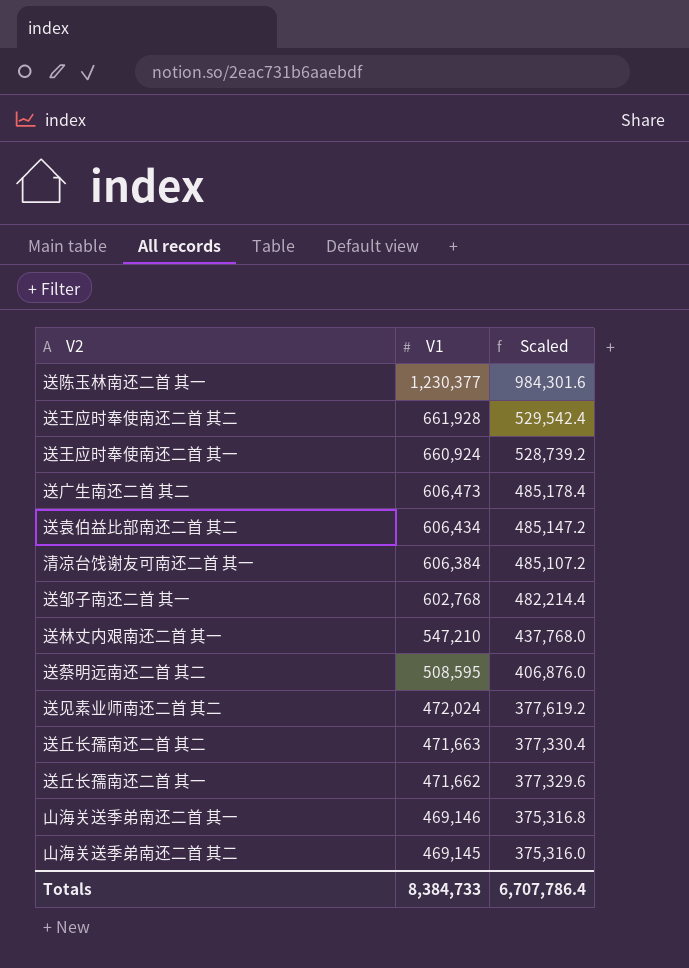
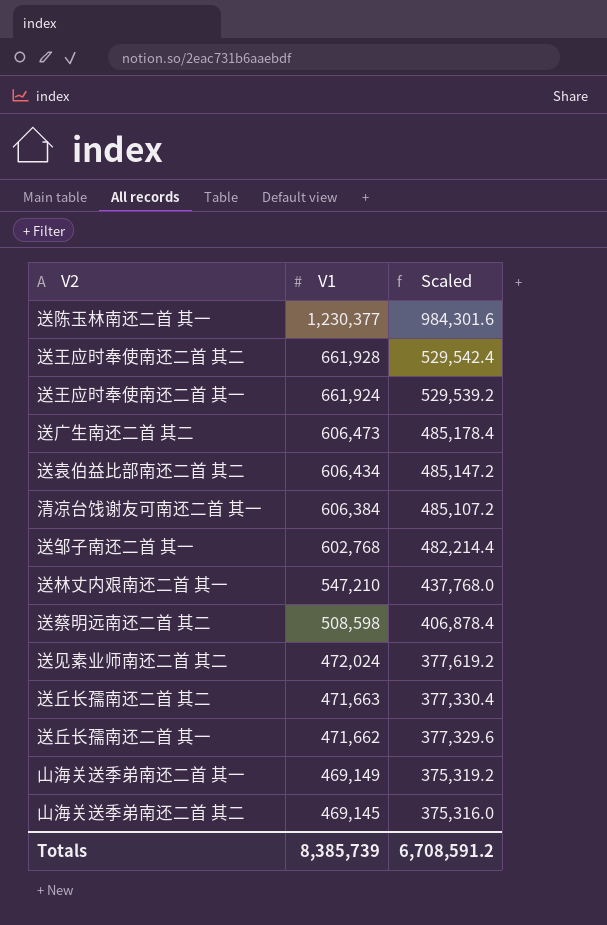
送王应时奉使南还二首 其一 | V1: 660,924 -> 661,924
送王应时奉使南还二首 其一 | Scaled: 528,739.2 -> 529,539.2
送蔡明远南还二首 其二 | V1: 508,595 -> 508,598
送蔡明远南还二首 其二 | Scaled: 406,876.0 -> 406,878.4
山海关送季弟南还二首 其一 | V1: 469,146 -> 469,149
山海关送季弟南还二首 其一 | Scaled: 375,316.8 -> 375,319.2
Totals | V1: 8,384,733 -> 8,385,739
Totals | Scaled: 6,707,786.4 -> 6,708,591.2

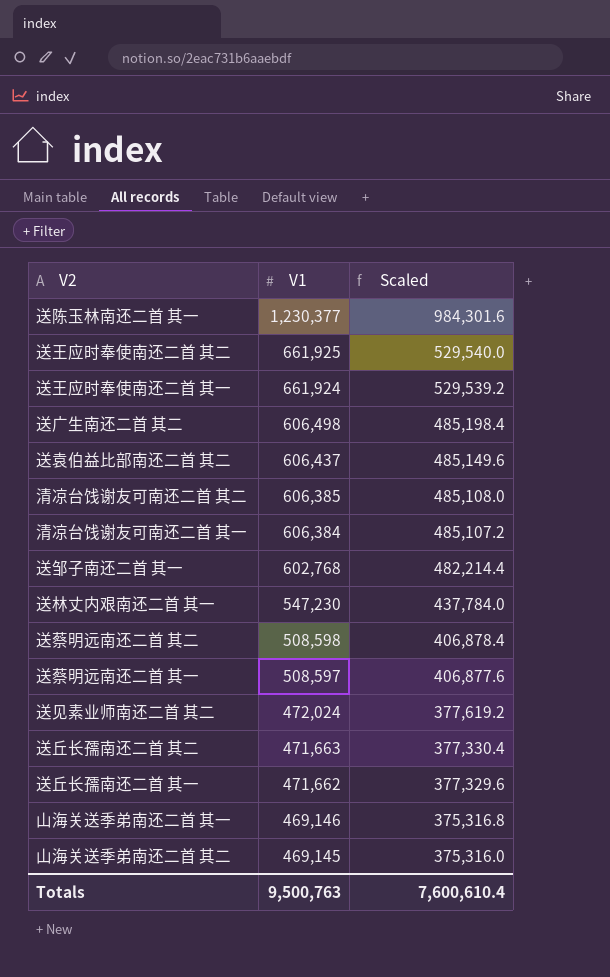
送王应时奉使南还二首 其二 | V1: 661,928 -> 661,925
送王应时奉使南还二首 其二 | Scaled: 529,542.4 -> 529,540.0
送广生南还二首 其二 | V1: 606,473 -> 606,498
送广生南还二首 其二 | Scaled: 485,178.4 -> 485,198.4
送袁伯益比部南还二首 其二 | V1: 606,434 -> 606,437
送袁伯益比部南还二首 其二 | Scaled: 485,147.2 -> 485,149.6
row 清凉台饯谢友可南还二首 其二: none -> 606,385 | 485,108.0
送林丈内艰南还二首 其一 | V1: 547,210 -> 547,230
送林丈内艰南还二首 其一 | Scaled: 437,768.0 -> 437,784.0
row 送蔡明远南还二首 其一: none -> 508,597 | 406,877.6
山海关送季弟南还二首 其一 | V1: 469,149 -> 469,146
山海关送季弟南还二首 其一 | Scaled: 375,319.2 -> 375,316.8
Totals | V1: 8,385,739 -> 9,500,763
Totals | Scaled: 6,708,591.2 -> 7,600,610.4

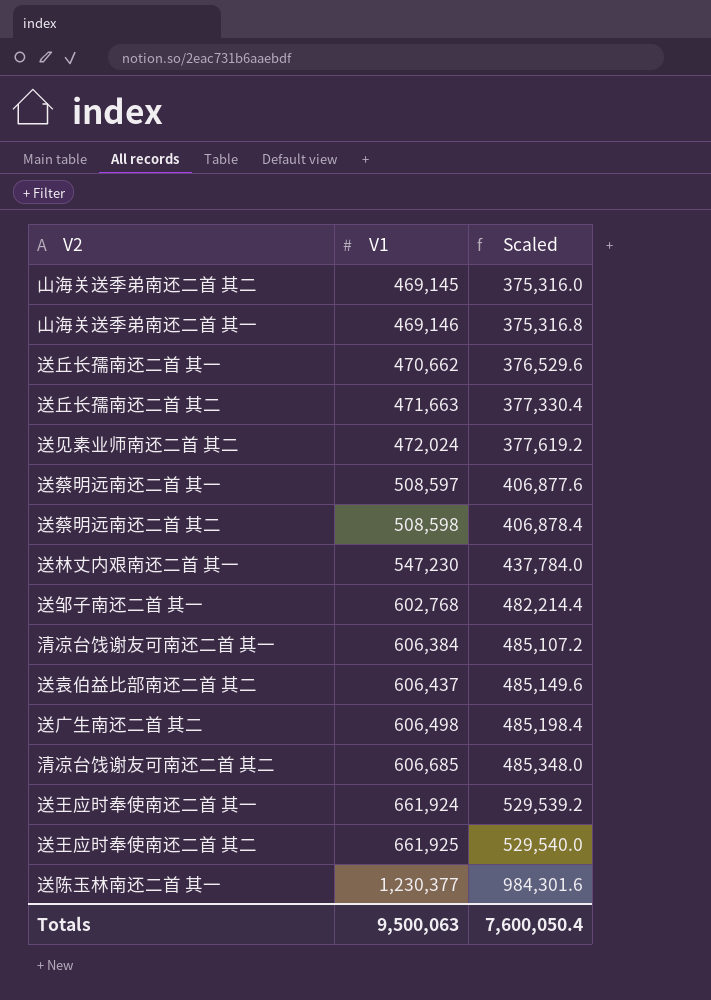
row order: V1 descending -> V1 ascending
送丘长孺南还二首 其一 | V1: 471,662 -> 470,662
送丘长孺南还二首 其一 | Scaled: 377,329.6 -> 376,529.6
清凉台饯谢友可南还二首 其二 | V1: 606,385 -> 606,685
清凉台饯谢友可南还二首 其二 | Scaled: 485,108.0 -> 485,348.0
Totals | V1: 9,500,763 -> 9,500,063
Totals | Scaled: 7,600,610.4 -> 7,600,050.4

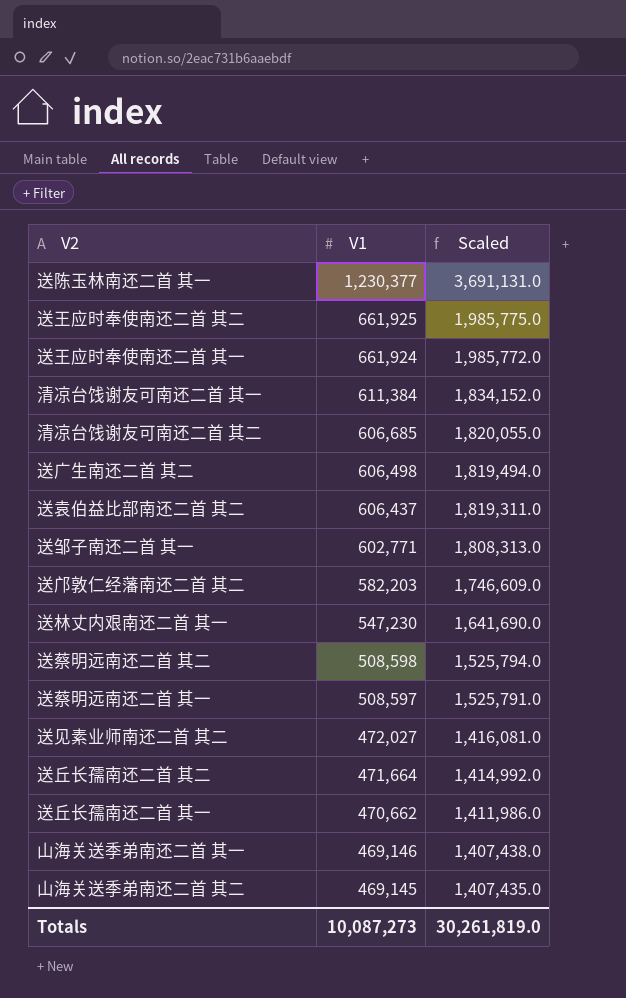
row order: V1 ascending -> V1 descending
column Scaled | formula: [V1] * 0.8 -> [V1] * 3
清凉台饯谢友可南还二首 其一 | V1: 606,384 -> 611,384
送邹子南还二首 其一 | V1: 602,768 -> 602,771
row 送邝敦仁经藩南还二首 其二: none -> 582,203 | 1,746,609.0
送见素业师南还二首 其二 | V1: 472,024 -> 472,027
送丘长孺南还二首 其二 | V1: 471,663 -> 471,664
Totals | V1: 9,500,063 -> 10,087,273
Totals | Scaled: 7,600,050.4 -> 30,261,819.0

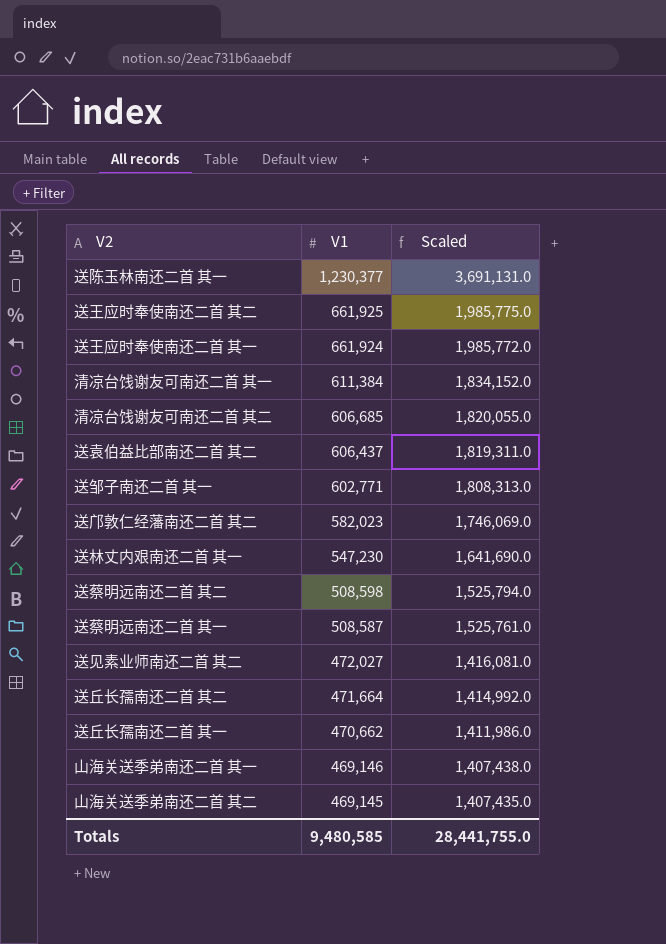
row 送广生南还二首 其二: 606,498 | 1,819,494.0 -> none
送邝敦仁经藩南还二首 其二 | V1: 582,203 -> 582,023
送邝敦仁经藩南还二首 其二 | Scaled: 1,746,609.0 -> 1,746,069.0
送蔡明远南还二首 其一 | V1: 508,597 -> 508,587
送蔡明远南还二首 其一 | Scaled: 1,525,791.0 -> 1,525,761.0
Totals | V1: 10,087,273 -> 9,480,585
Totals | Scaled: 30,261,819.0 -> 28,441,755.0

